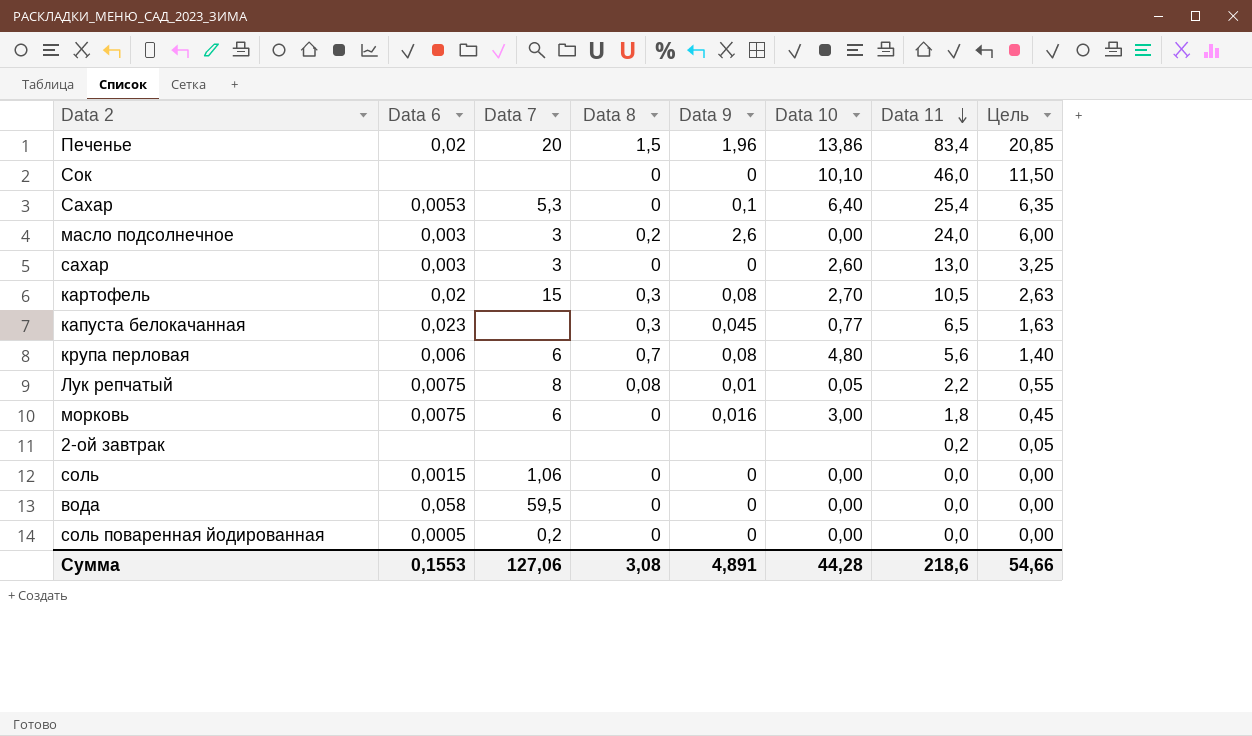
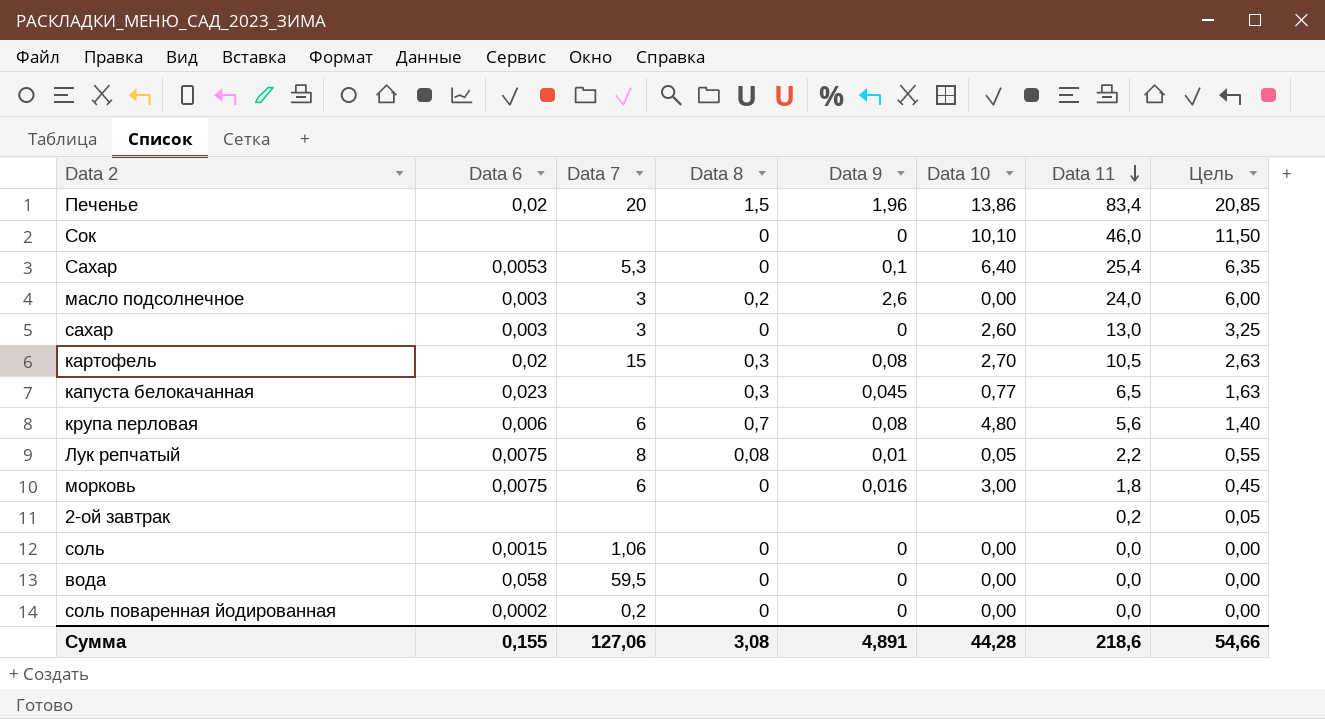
соль поваренная йодированная | Data 6: 0,0005 -> 0,0002
Сумма | Data 6: 0,1553 -> 0,155

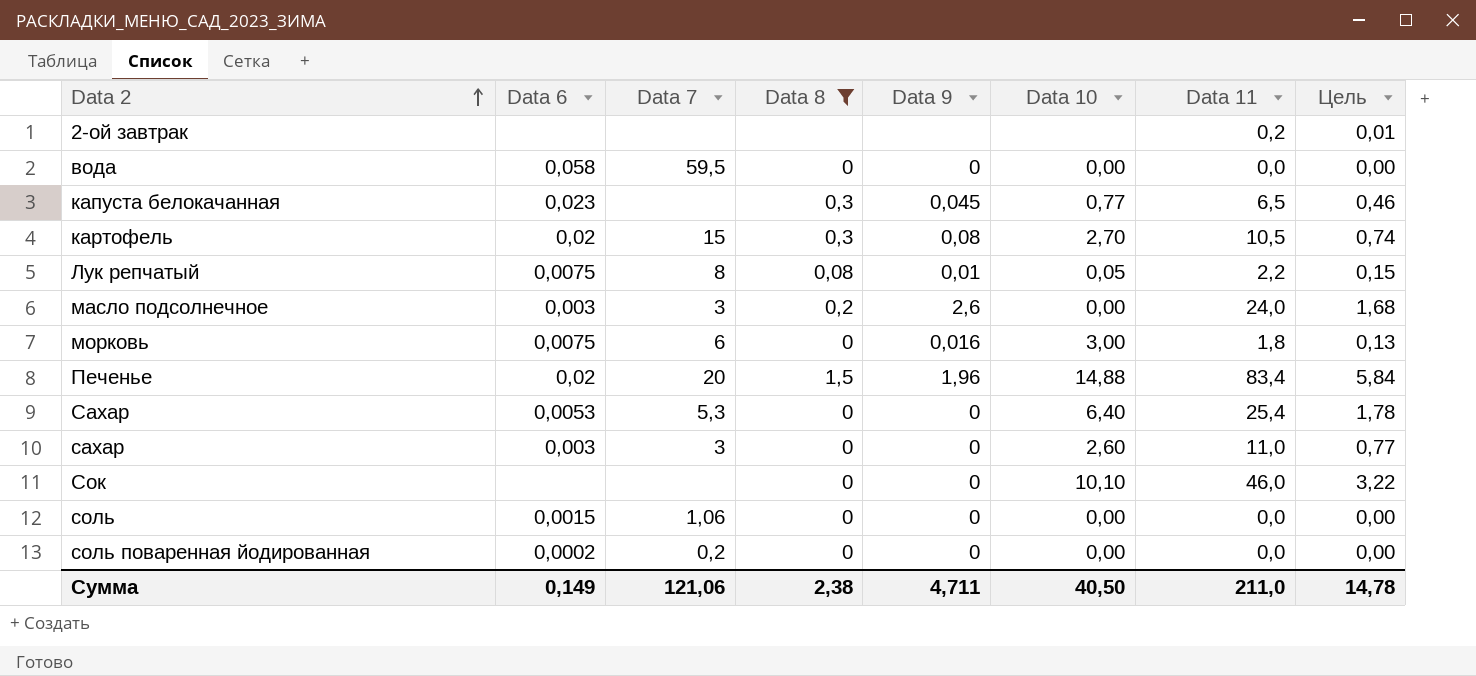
filter: none -> Data 8 != 0,7
row order: Data 11 descending -> Data 2 ascending
column Цель | formula: [Data 11] * 0,25 -> [Data 11] * 0,07
Печенье | Data 10: 13,86 -> 14,88
Сахар | Data 9: 0,1 -> 0
сахар | Data 11: 13,0 -> 11,0
Сумма | Data 6: 0,155 -> 0,149
Сумма | Data 7: 127,06 -> 121,06
Сумма | Data 8: 3,08 -> 2,38
Сумма | Data 9: 4,891 -> 4,711
Сумма | Data 10: 44,28 -> 40,50
Сумма | Data 11: 218,6 -> 211,0
Сумма | Цель: 54,66 -> 14,78

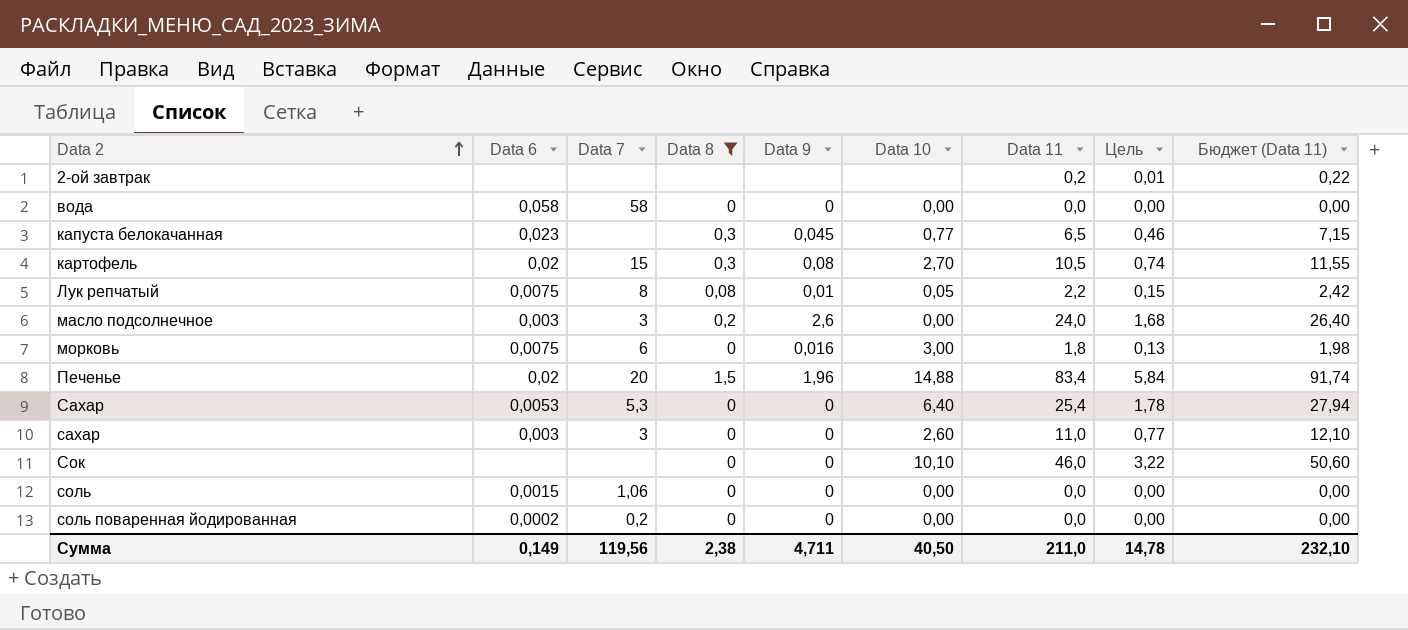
column Бюджет (Data 11) | formula: none -> [Data 11] * 1,1
вода | Data 7: 59,5 -> 58
Сумма | Data 7: 121,06 -> 119,56

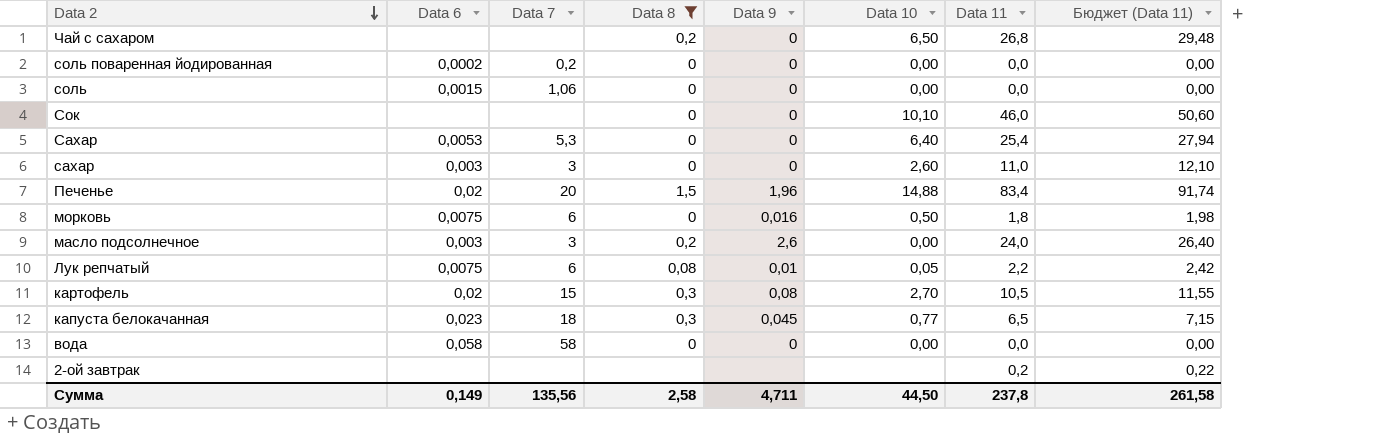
row order: Data 2 ascending -> Data 2 descending
column Цель | formula: [Data 11] * 0,07 -> none
row Чай с сахаром: none -> none | none | 0,2 | 0 | 6,50 | 26,8 | 29,48
морковь | Data 10: 3,00 -> 0,50
Лук репчатый | Data 7: 8 -> 6
капуста белокачанная | Data 7: none -> 18
Сумма | Data 7: 119,56 -> 135,56
Сумма | Data 8: 2,38 -> 2,58
Сумма | Data 10: 40,50 -> 44,50
Сумма | Data 11: 211,0 -> 237,8
Сумма | Бюджет (Data 11): 232,10 -> 261,58

